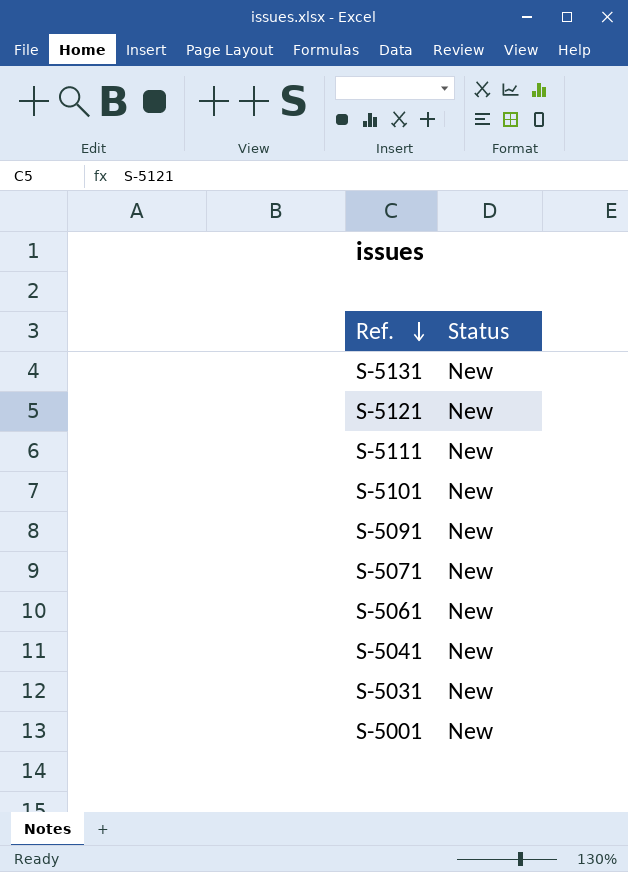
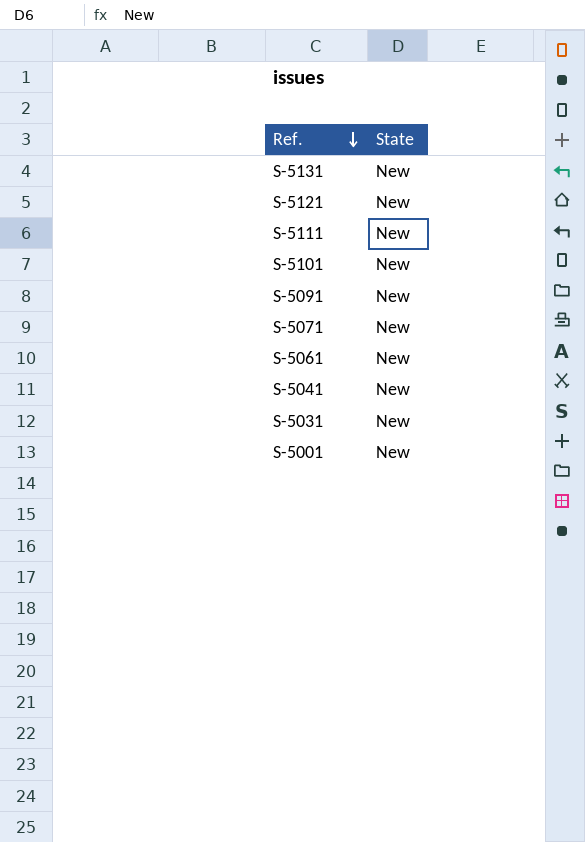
column name: Status -> State

